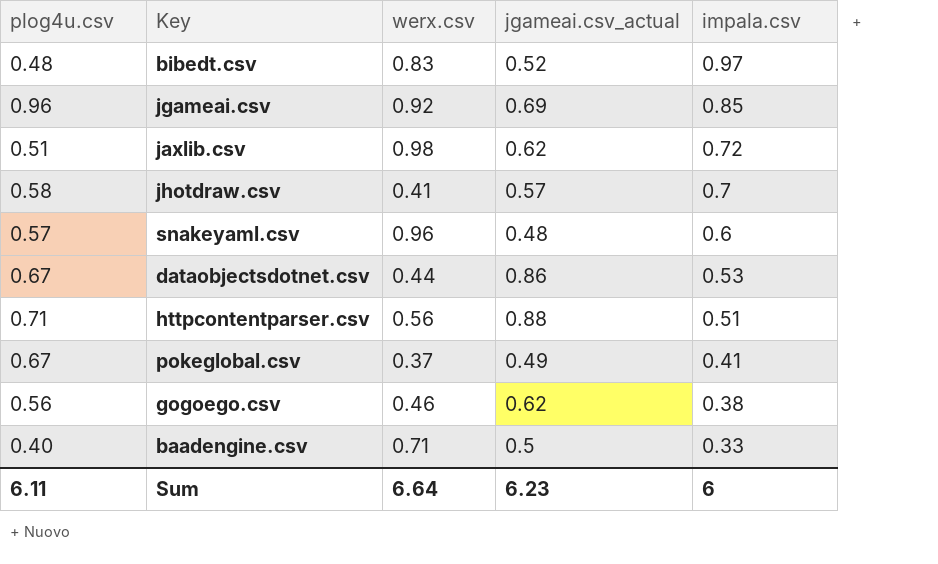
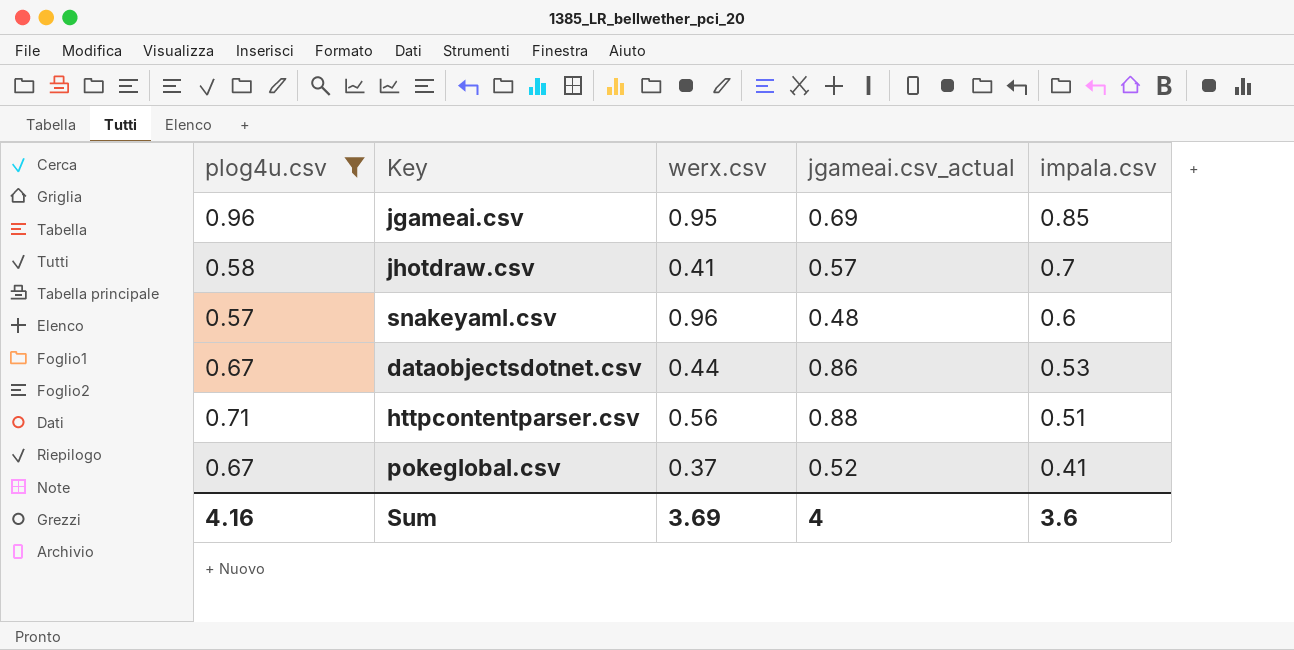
filter: none -> plog4u.csv >= 0.57
jgameai.csv | werx.csv: 0.92 -> 0.95
pokeglobal.csv | jgameai.csv_actual: 0.49 -> 0.52
Sum | plog4u.csv: 6.11 -> 4.16
Sum | werx.csv: 6.64 -> 3.69
Sum | jgameai.csv_actual: 6.23 -> 4
Sum | impala.csv: 6 -> 3.6

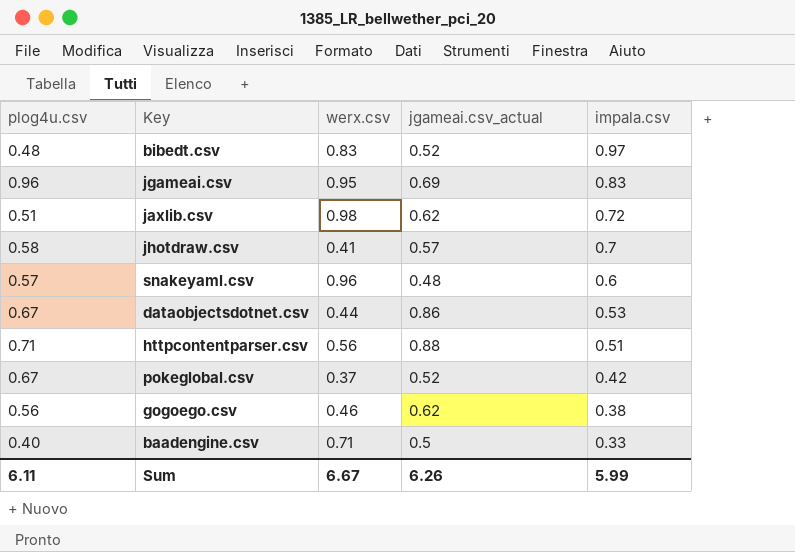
filter: plog4u.csv >= 0.57 -> none
jgameai.csv | impala.csv: 0.85 -> 0.83
pokeglobal.csv | impala.csv: 0.41 -> 0.42
Sum | plog4u.csv: 4.16 -> 6.11
Sum | werx.csv: 3.69 -> 6.67
Sum | jgameai.csv_actual: 4 -> 6.26
Sum | impala.csv: 3.6 -> 5.99

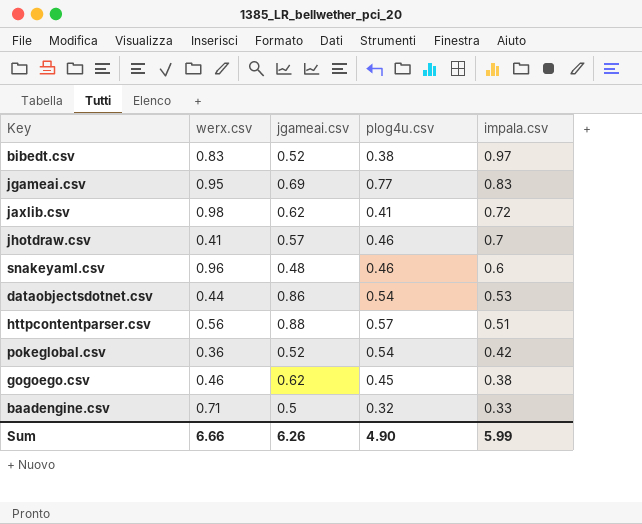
column name: jgameai.csv_actual -> jgameai.csv
column plog4u.csv | position: 1 -> 4
bibedt.csv | plog4u.csv: 0.48 -> 0.38
jgameai.csv | plog4u.csv: 0.96 -> 0.77
jaxlib.csv | plog4u.csv: 0.51 -> 0.41
jhotdraw.csv | plog4u.csv: 0.58 -> 0.46
snakeyaml.csv | plog4u.csv: 0.57 -> 0.46
dataobjectsdotnet.csv | plog4u.csv: 0.67 -> 0.54
httpcontentparser.csv | plog4u.csv: 0.71 -> 0.57
pokeglobal.csv | werx.csv: 0.37 -> 0.36
pokeglobal.csv | plog4u.csv: 0.67 -> 0.54
gogoego.csv | plog4u.csv: 0.56 -> 0.45
baadengine.csv | plog4u.csv: 0.40 -> 0.32
Sum | werx.csv: 6.67 -> 6.66
Sum | plog4u.csv: 6.11 -> 4.90

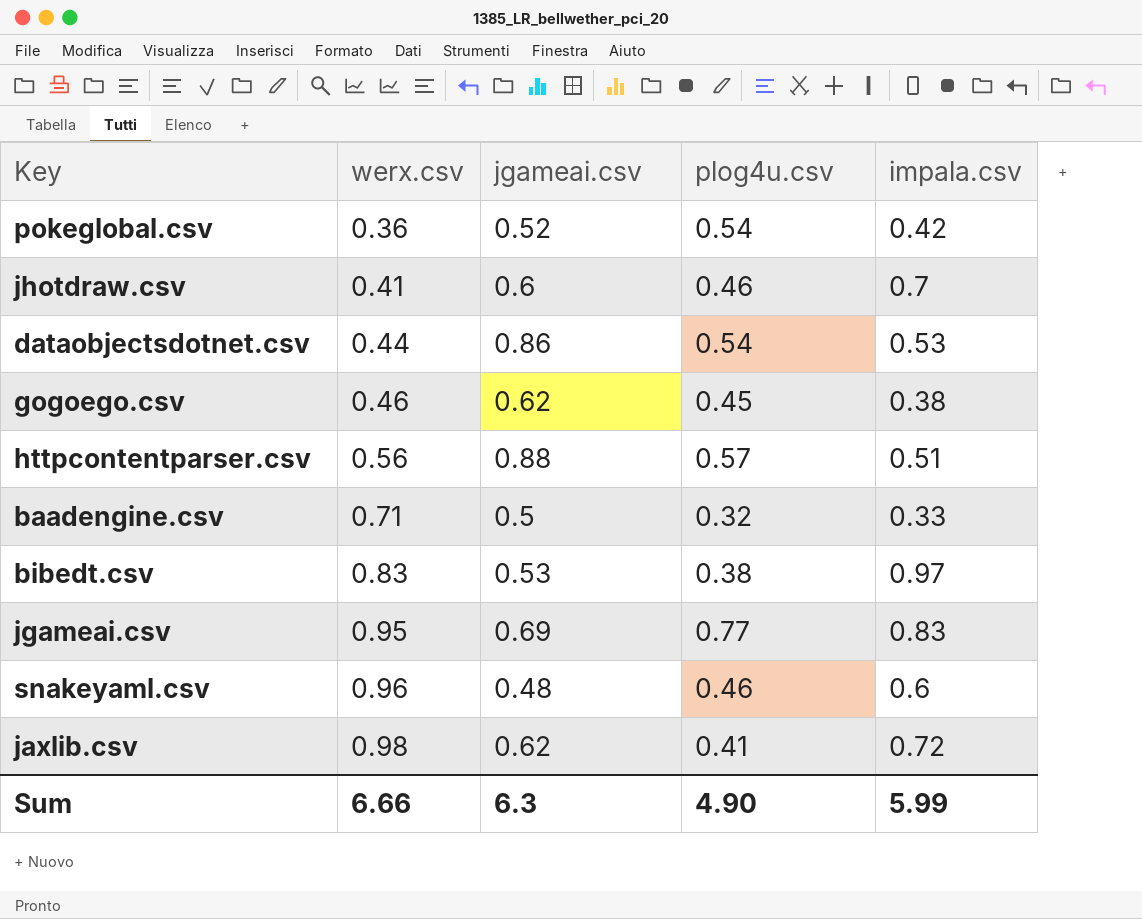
row order: impala.csv descending -> werx.csv ascending
jhotdraw.csv | jgameai.csv: 0.57 -> 0.6
bibedt.csv | jgameai.csv: 0.52 -> 0.53
Sum | jgameai.csv: 6.26 -> 6.3

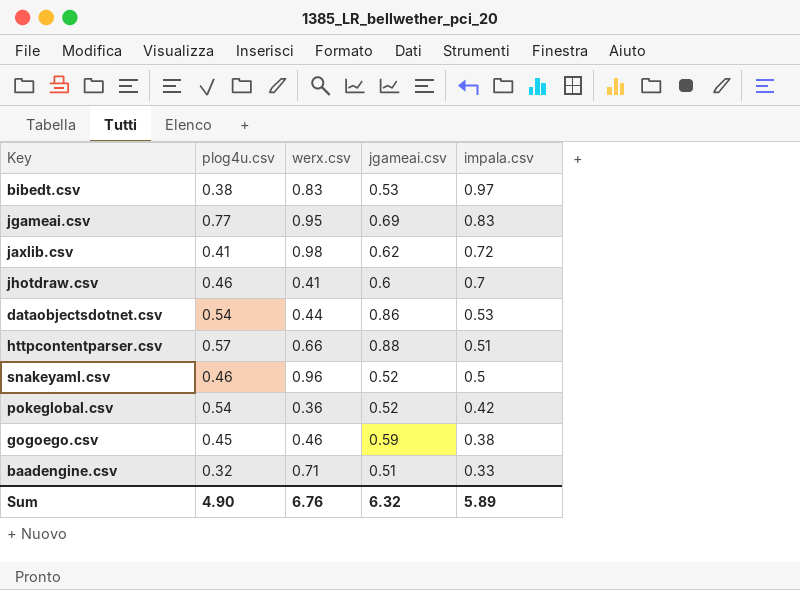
row order: werx.csv ascending -> impala.csv descending
column plog4u.csv | position: 4 -> 2
httpcontentparser.csv | werx.csv: 0.56 -> 0.66
snakeyaml.csv | jgameai.csv: 0.48 -> 0.52
snakeyaml.csv | impala.csv: 0.6 -> 0.5
gogoego.csv | jgameai.csv: 0.62 -> 0.59
baadengine.csv | jgameai.csv: 0.5 -> 0.51
Sum | werx.csv: 6.66 -> 6.76
Sum | jgameai.csv: 6.3 -> 6.32
Sum | impala.csv: 5.99 -> 5.89

